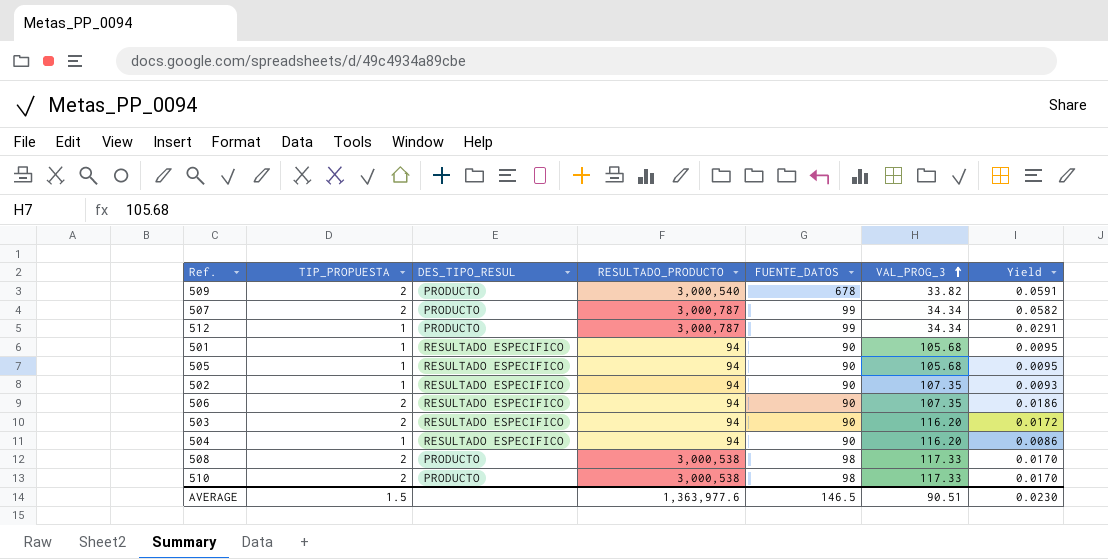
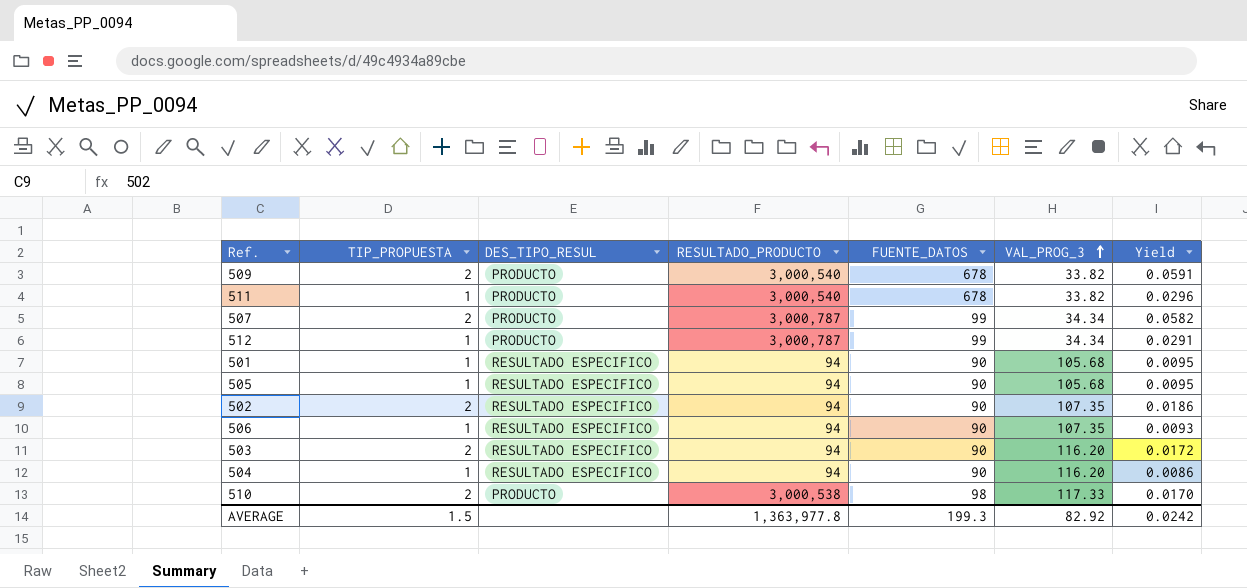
row 508: 2 | PRODUCTO | 3,000,538 | 98 | 117.33 | 0.0170 -> none
row 511: none -> 1 | PRODUCTO | 3,000,540 | 678 | 33.82 | 0.0296
502 | TIP_PROPUESTA: 1 -> 2
502 | Yield: 0.0093 -> 0.0186
506 | TIP_PROPUESTA: 2 -> 1
506 | Yield: 0.0186 -> 0.0093
AVERAGE | RESULTADO_PRODUCTO: 1,363,977.6 -> 1,363,977.8
AVERAGE | FUENTE_DATOS: 146.5 -> 199.3
AVERAGE | VAL_PROG_3: 90.51 -> 82.92
AVERAGE | Yield: 0.0230 -> 0.0242

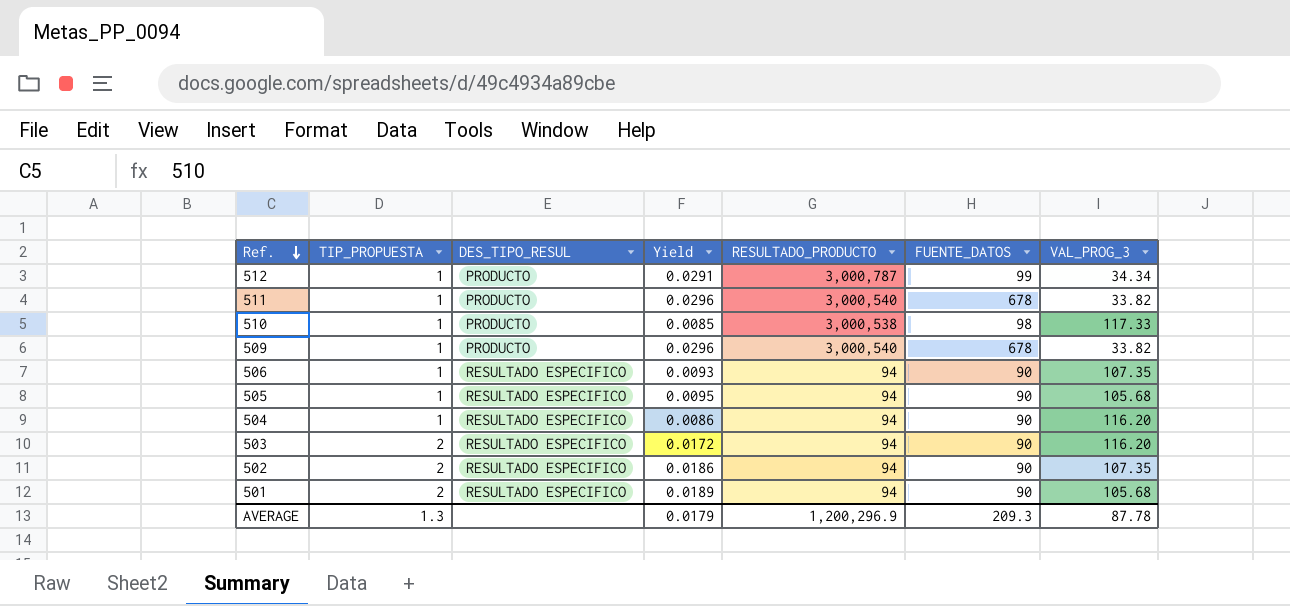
row order: VAL_PROG_3 ascending -> Ref. descending
column Yield | position: 7 -> 4
row 507: 2 | PRODUCTO | 3,000,787 | 99 | 34.34 | 0.0582 -> none
510 | TIP_PROPUESTA: 2 -> 1
510 | Yield: 0.0170 -> 0.0085
509 | TIP_PROPUESTA: 2 -> 1
509 | Yield: 0.0591 -> 0.0296
501 | TIP_PROPUESTA: 1 -> 2
501 | Yield: 0.0095 -> 0.0189
AVERAGE | TIP_PROPUESTA: 1.5 -> 1.3
AVERAGE | Yield: 0.0242 -> 0.0179
AVERAGE | RESULTADO_PRODUCTO: 1,363,977.8 -> 1,200,296.9
AVERAGE | FUENTE_DATOS: 199.3 -> 209.3
AVERAGE | VAL_PROG_3: 82.92 -> 87.78

